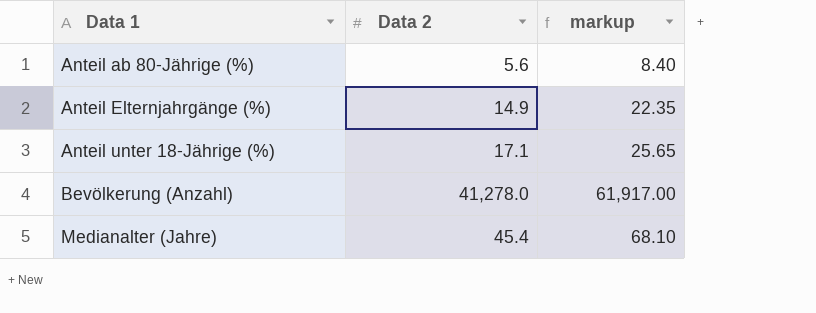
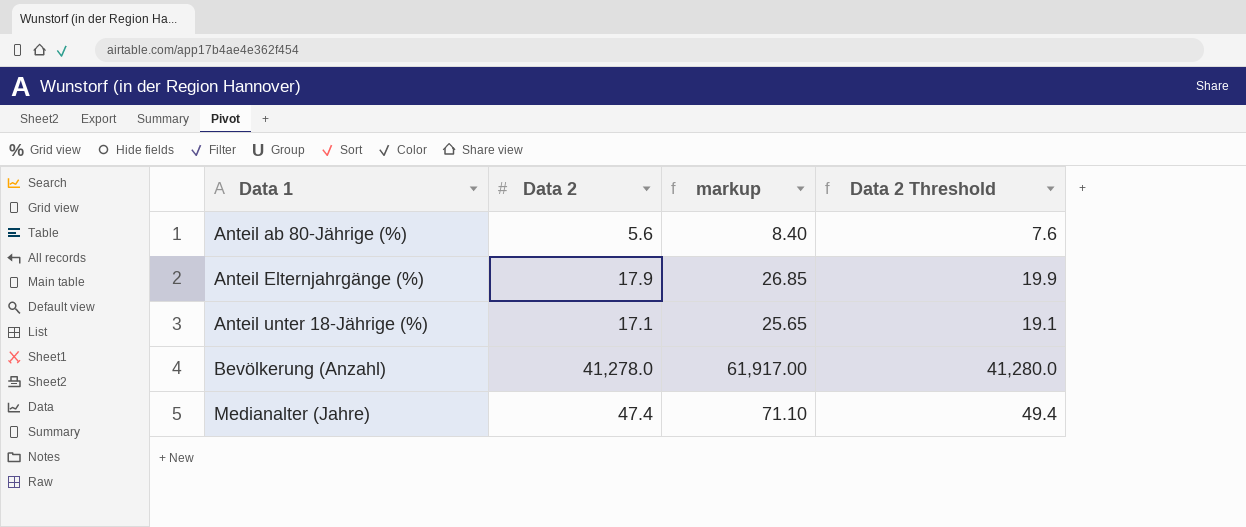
column Data 2 Threshold | formula: none -> [Data 2] + 2
Anteil Elternjahrgänge (%) | Data 2: 14.9 -> 17.9
Anteil Elternjahrgänge (%) | markup: 22.35 -> 26.85
Medianalter (Jahre) | Data 2: 45.4 -> 47.4
Medianalter (Jahre) | markup: 68.10 -> 71.10

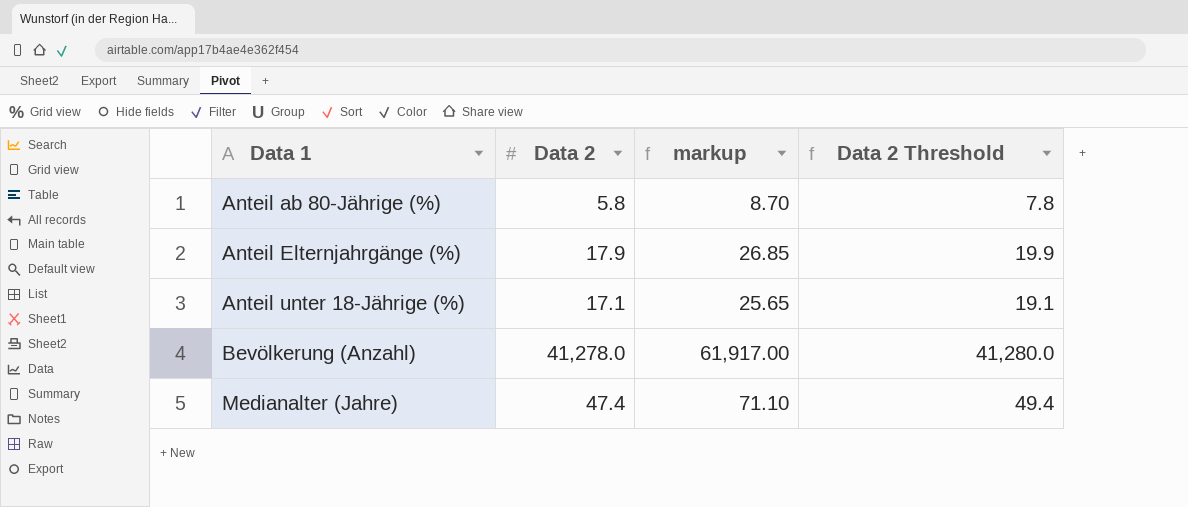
Anteil ab 80-Jährige (%) | Data 2: 5.6 -> 5.8
Anteil ab 80-Jährige (%) | markup: 8.40 -> 8.70
Anteil ab 80-Jährige (%) | Data 2 Threshold: 7.6 -> 7.8

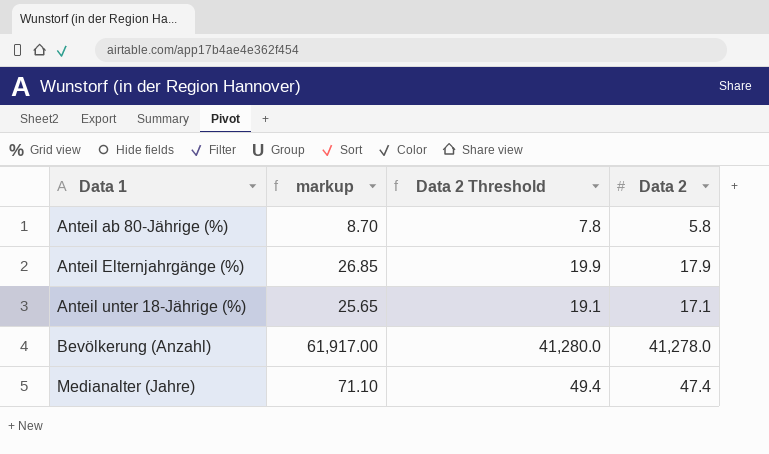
column Data 2 | position: 2 -> 4

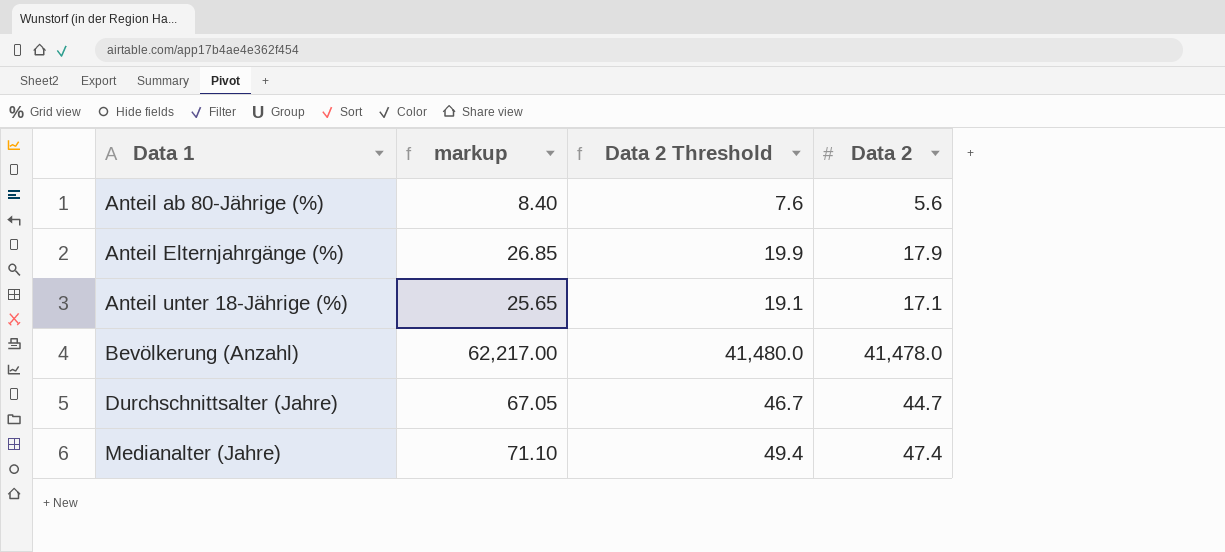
Anteil ab 80-Jährige (%) | markup: 8.70 -> 8.40
Anteil ab 80-Jährige (%) | Data 2 Threshold: 7.8 -> 7.6
Anteil ab 80-Jährige (%) | Data 2: 5.8 -> 5.6
Bevölkerung (Anzahl) | markup: 61,917.00 -> 62,217.00
Bevölkerung (Anzahl) | Data 2 Threshold: 41,280.0 -> 41,480.0
Bevölkerung (Anzahl) | Data 2: 41,278.0 -> 41,478.0
row Durchschnittsalter (Jahre): none -> 67.05 | 46.7 | 44.7

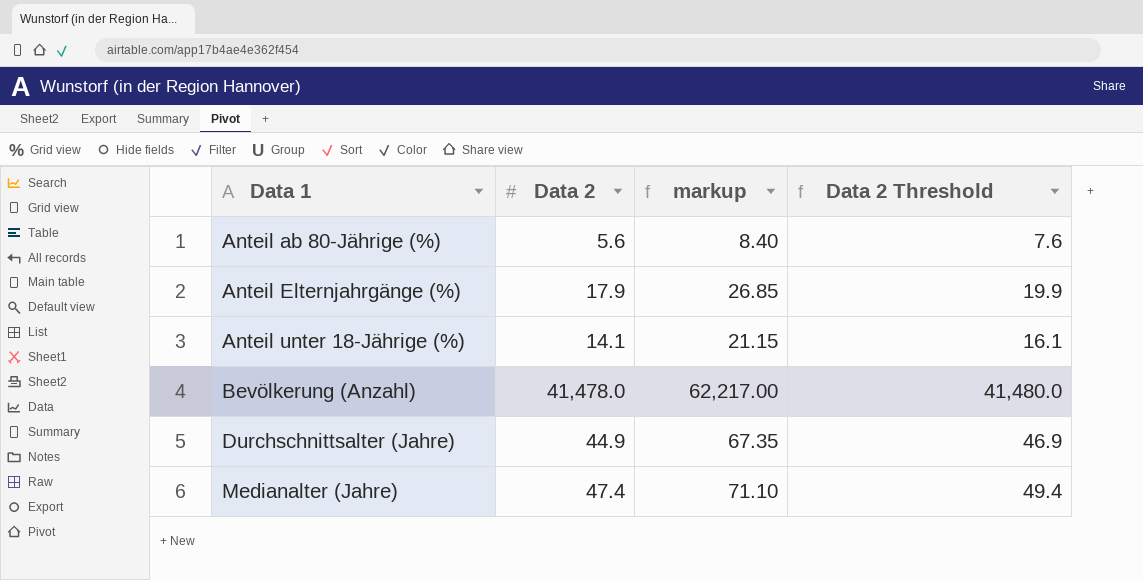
column Data 2 | position: 4 -> 2
Anteil unter 18-Jährige (%) | Data 2: 17.1 -> 14.1
Anteil unter 18-Jährige (%) | markup: 25.65 -> 21.15
Anteil unter 18-Jährige (%) | Data 2 Threshold: 19.1 -> 16.1
Durchschnittsalter (Jahre) | Data 2: 44.7 -> 44.9
Durchschnittsalter (Jahre) | markup: 67.05 -> 67.35
Durchschnittsalter (Jahre) | Data 2 Threshold: 46.7 -> 46.9

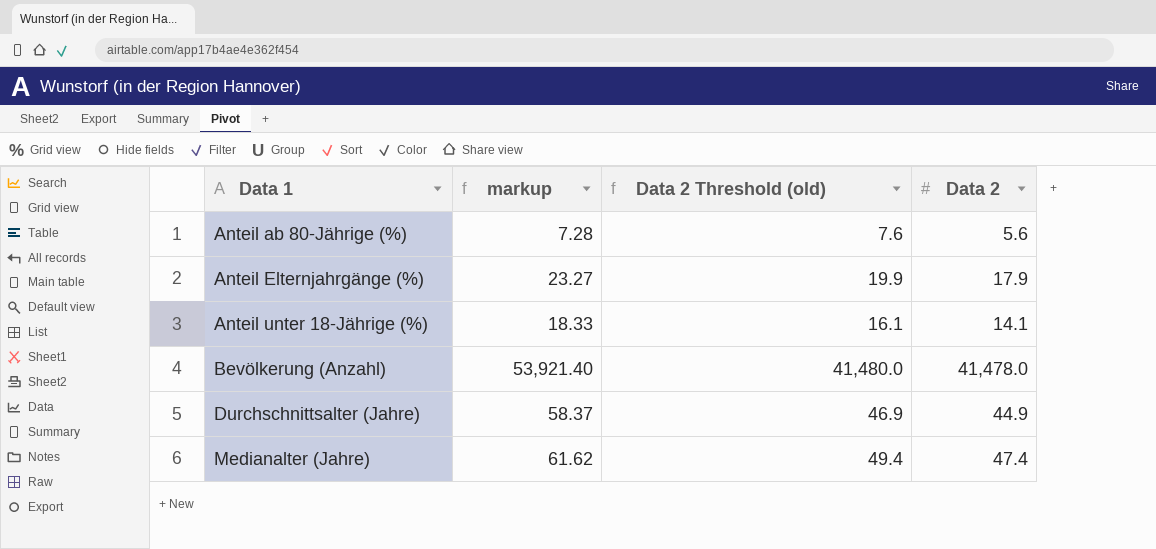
column markup | formula: [Data 2] * 1.5 -> [Data 2] * 1.3
column name: Data 2 Threshold -> Data 2 Threshold (old)
column Data 2 | position: 2 -> 4

